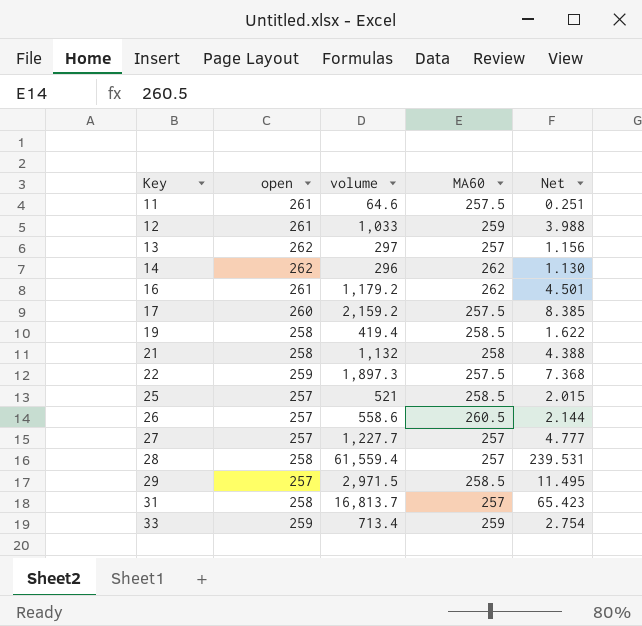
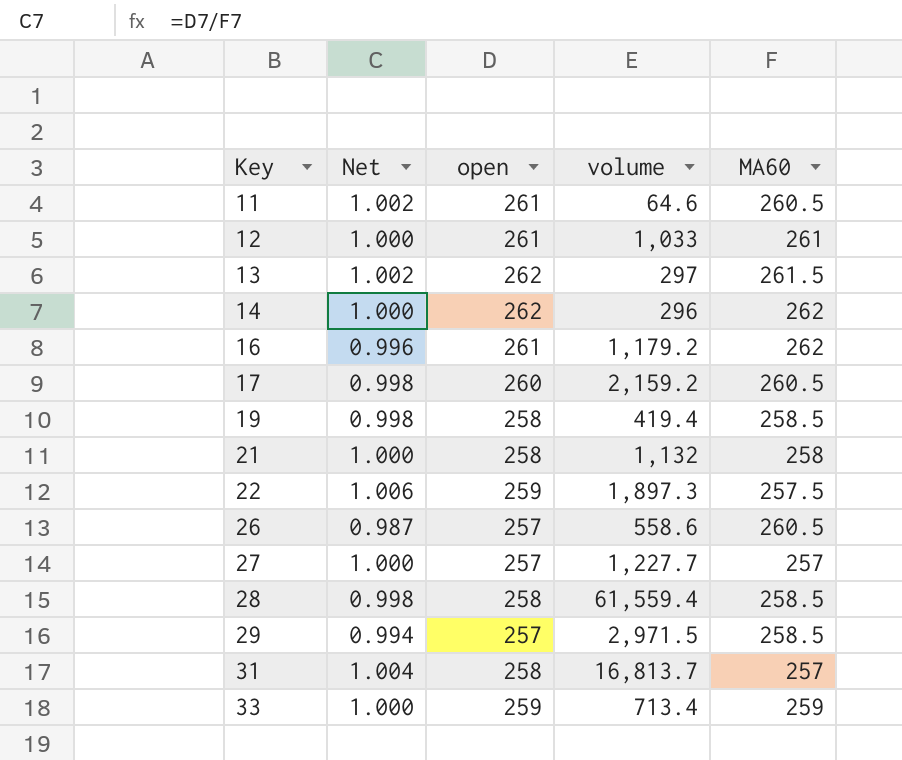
column Net | formula: [volume] / [MA60] -> [open] / [MA60]
column Net | position: 5 -> 2
row 25: 257 | 521 | 258.5 | 2.015 -> none
11 | MA60: 257.5 -> 260.5
12 | MA60: 259 -> 261
13 | MA60: 257 -> 261.5
17 | MA60: 257.5 -> 260.5
28 | MA60: 257 -> 258.5

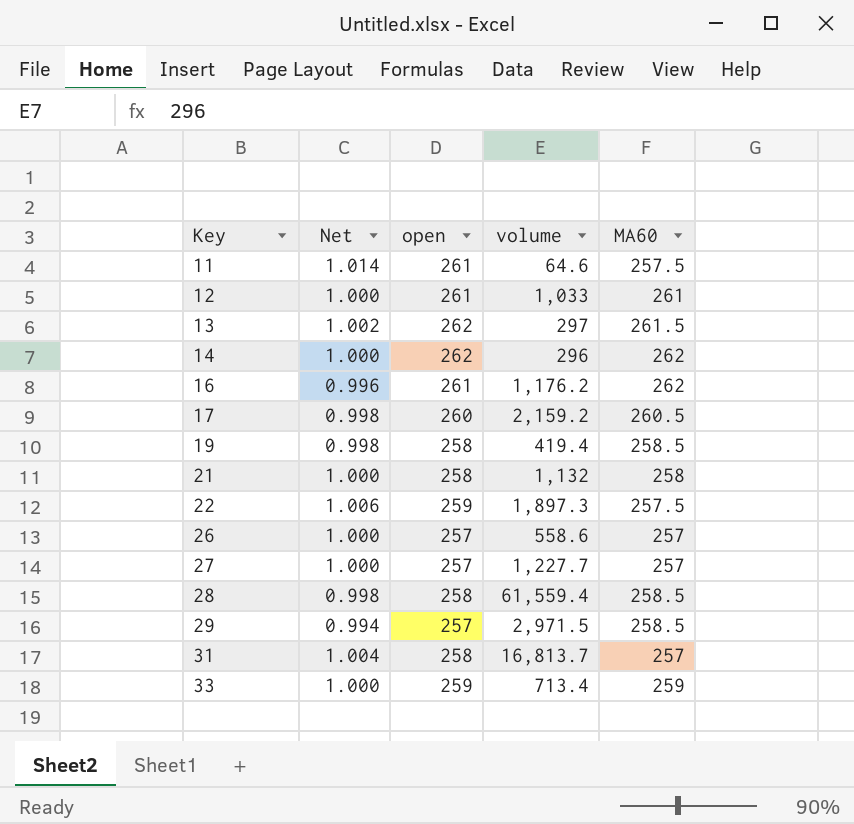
11 | Net: 1.002 -> 1.014
11 | MA60: 260.5 -> 257.5
16 | volume: 1,179.2 -> 1,176.2
26 | Net: 0.987 -> 1.000
26 | MA60: 260.5 -> 257

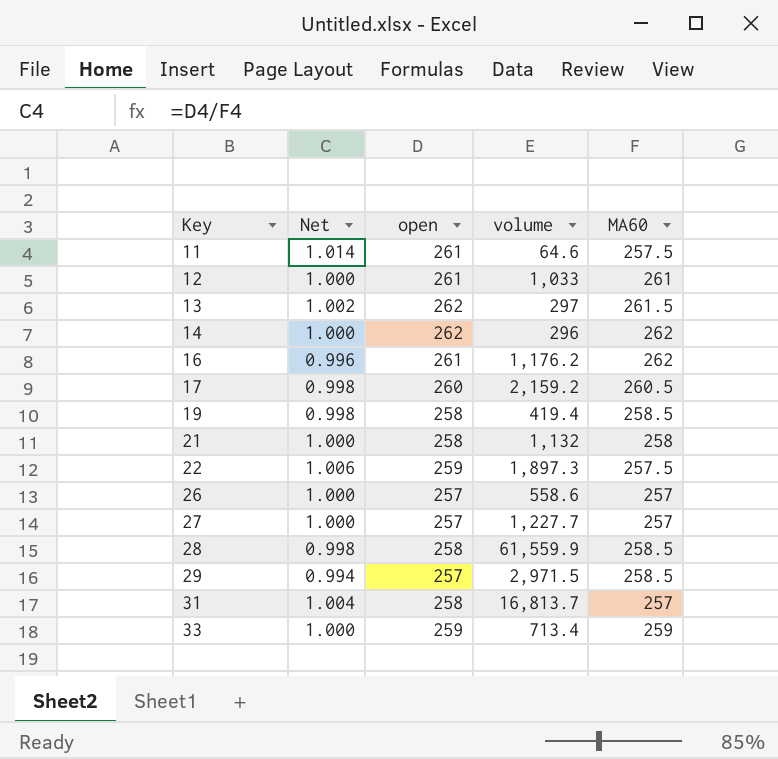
28 | volume: 61,559.4 -> 61,559.9

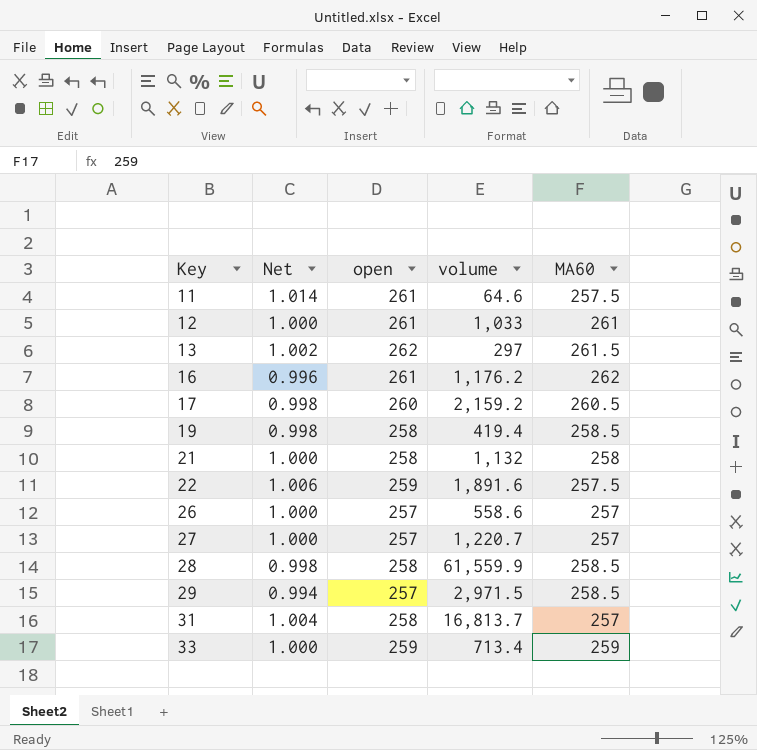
row 14: 1.000 | 262 | 296 | 262 -> none
22 | volume: 1,897.3 -> 1,891.6
27 | volume: 1,227.7 -> 1,220.7

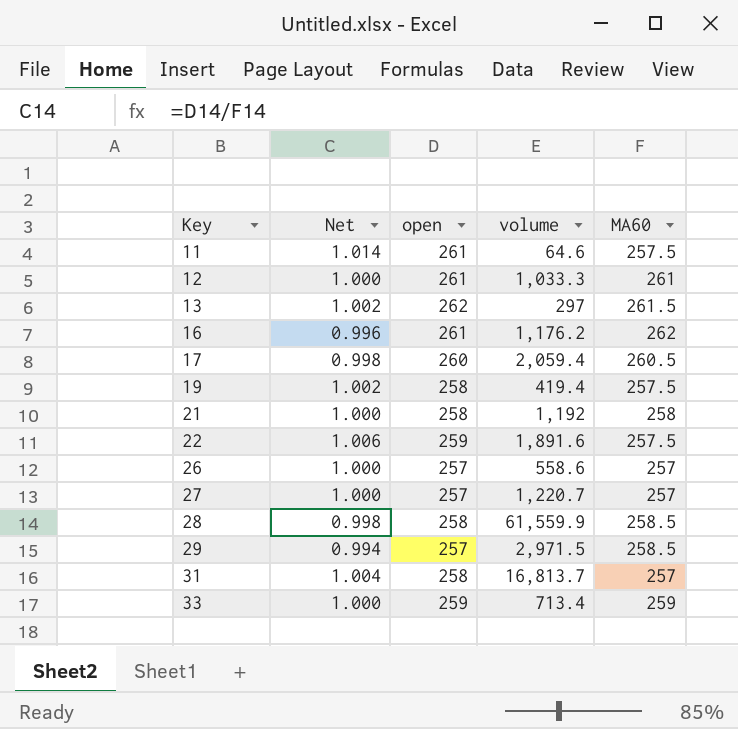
12 | volume: 1,033 -> 1,033.3
17 | volume: 2,159.2 -> 2,059.4
19 | Net: 0.998 -> 1.002
19 | MA60: 258.5 -> 257.5
21 | volume: 1,132 -> 1,192

